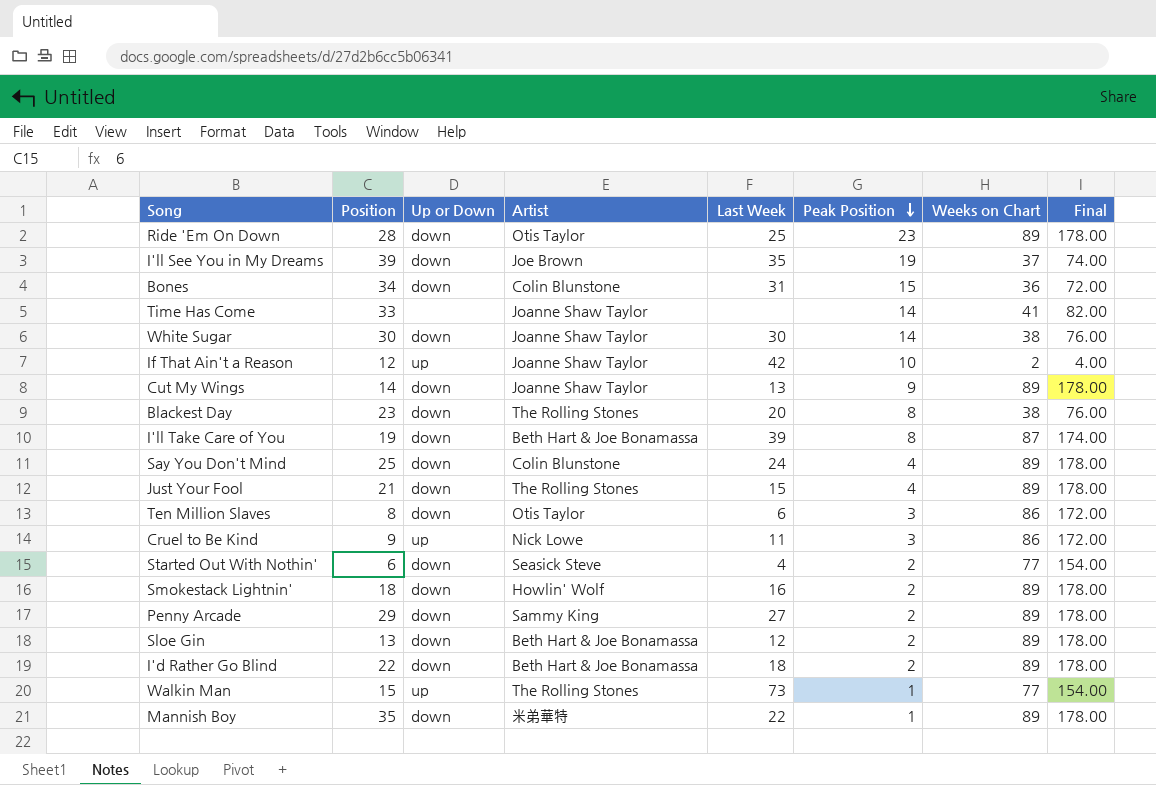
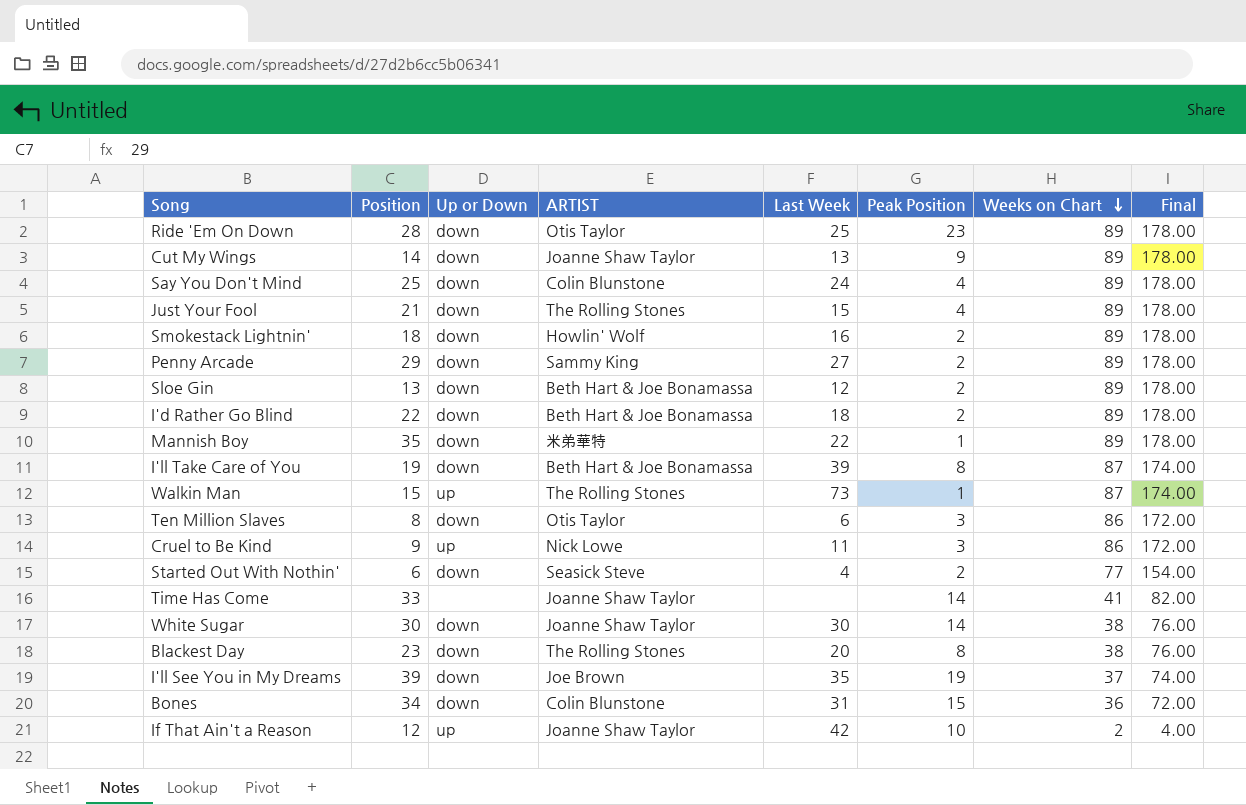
row order: Peak Position descending -> Weeks on Chart descending
column name: Artist -> ARTIST
Walkin Man | Weeks on Chart: 77 -> 87
Walkin Man | Final: 154.00 -> 174.00

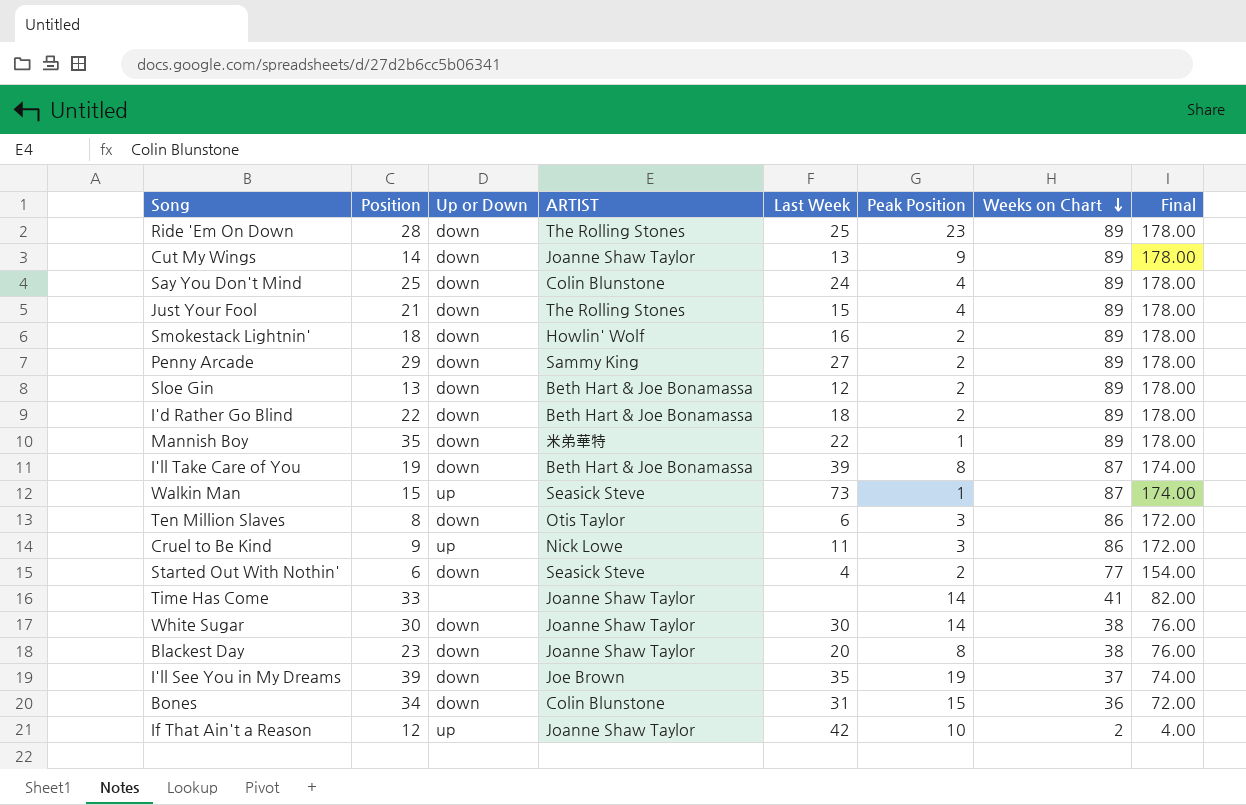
Ride 'Em On Down | ARTIST: Otis Taylor -> The Rolling Stones
Walkin Man | ARTIST: The Rolling Stones -> Seasick Steve
Blackest Day | ARTIST: The Rolling Stones -> Joanne Shaw Taylor

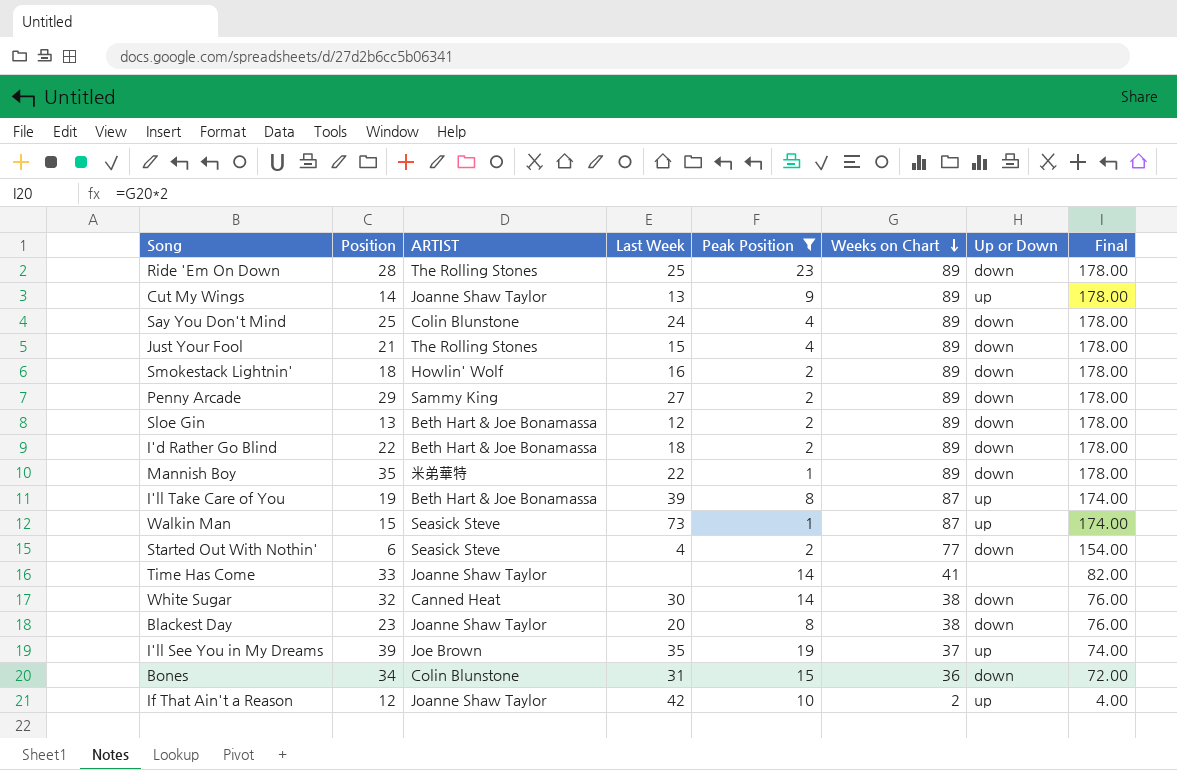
filter: none -> Peak Position != 3
column Up or Down | position: 3 -> 7
Cut My Wings | Up or Down: down -> up
I'll Take Care of You | Up or Down: down -> up
White Sugar | Position: 30 -> 32
White Sugar | ARTIST: Joanne Shaw Taylor -> Canned Heat
I'll See You in My Dreams | Up or Down: down -> up

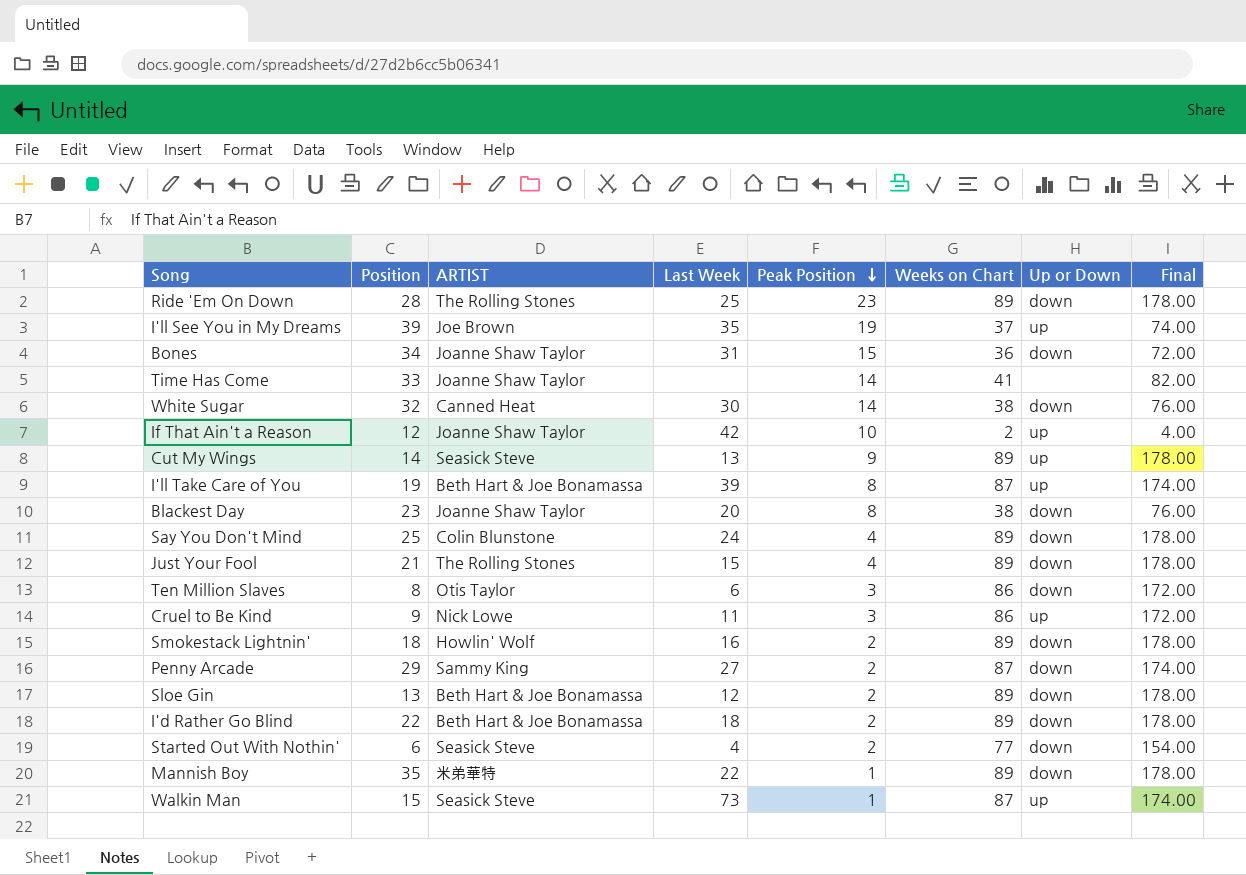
filter: Peak Position != 3 -> none
row order: Weeks on Chart descending -> Peak Position descending
Bones | ARTIST: Colin Blunstone -> Joanne Shaw Taylor
Cut My Wings | ARTIST: Joanne Shaw Taylor -> Seasick Steve
Penny Arcade | Weeks on Chart: 89 -> 87
Penny Arcade | Final: 178.00 -> 174.00

